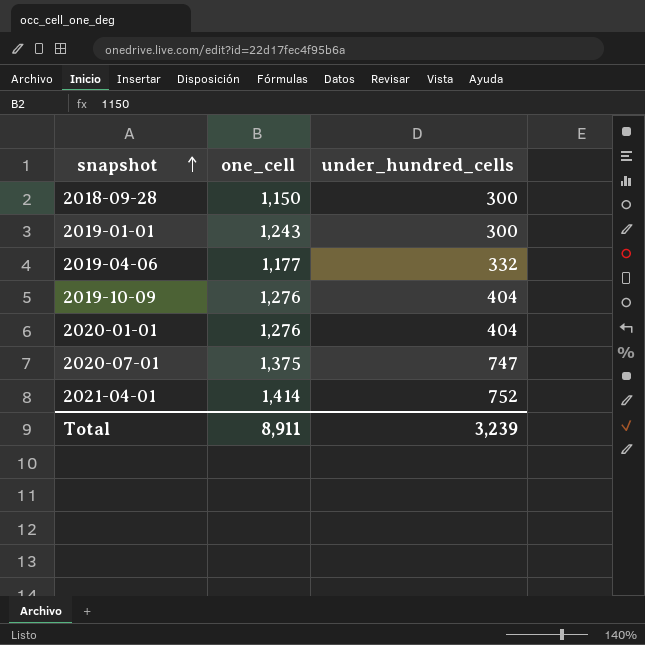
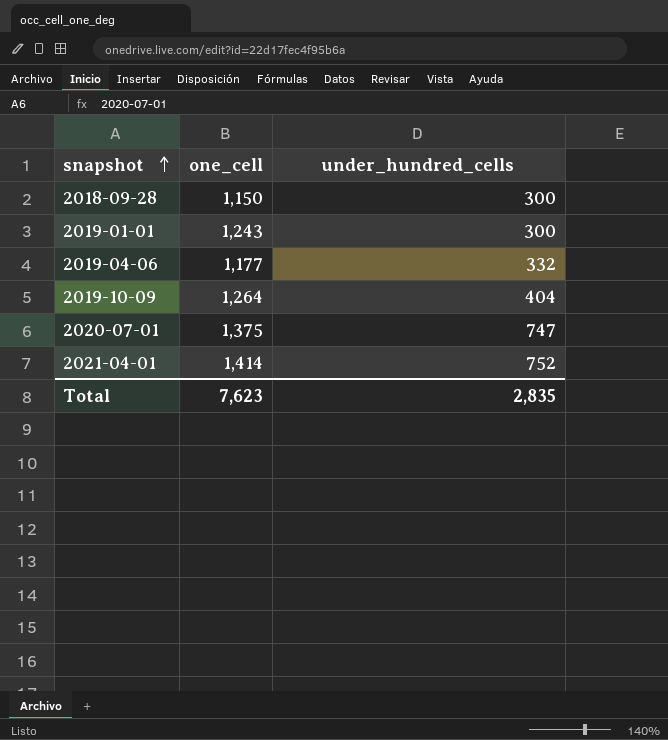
row 2020-01-01: 1,276 | 404 -> none
2019-10-09 | one_cell: 1,276 -> 1,264
Total | one_cell: 8,911 -> 7,623
Total | under_hundred_cells: 3,239 -> 2,835

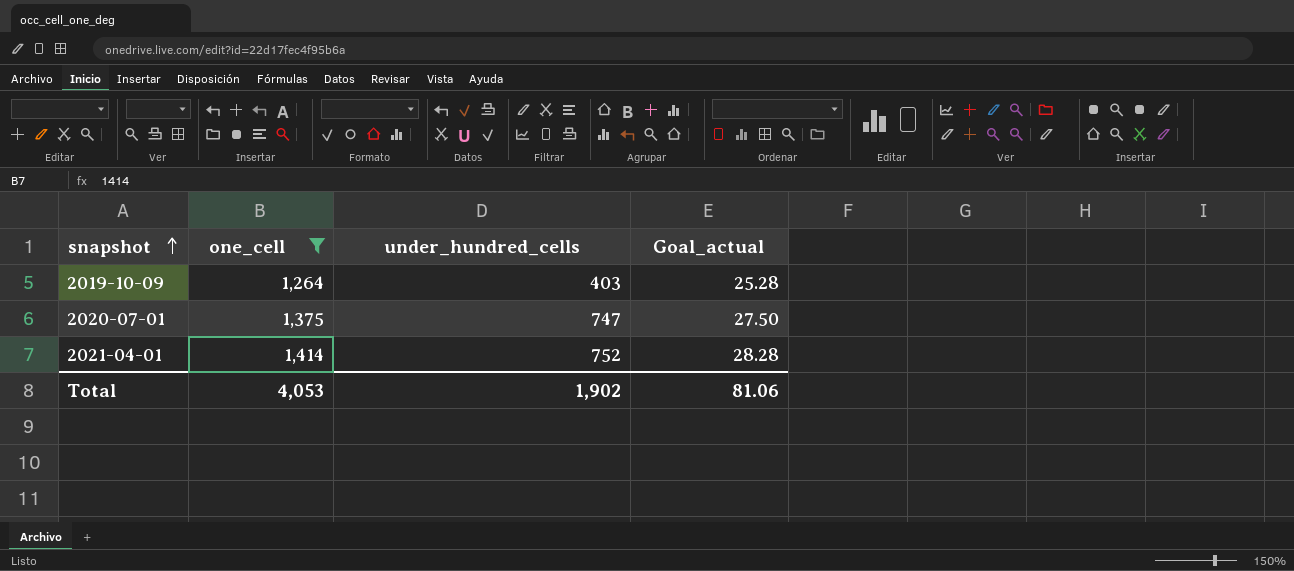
filter: none -> one_cell >= 1,264
column Goal_actual | formula: none -> [one_cell] * 0.02
2019-10-09 | under_hundred_cells: 404 -> 403
Total | one_cell: 7,623 -> 4,053
Total | under_hundred_cells: 2,835 -> 1,902

